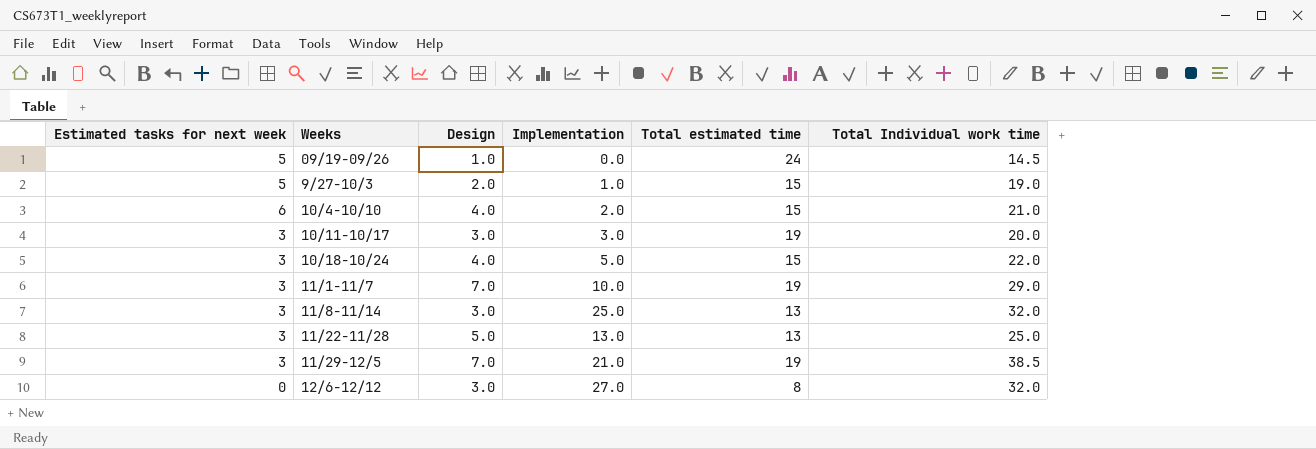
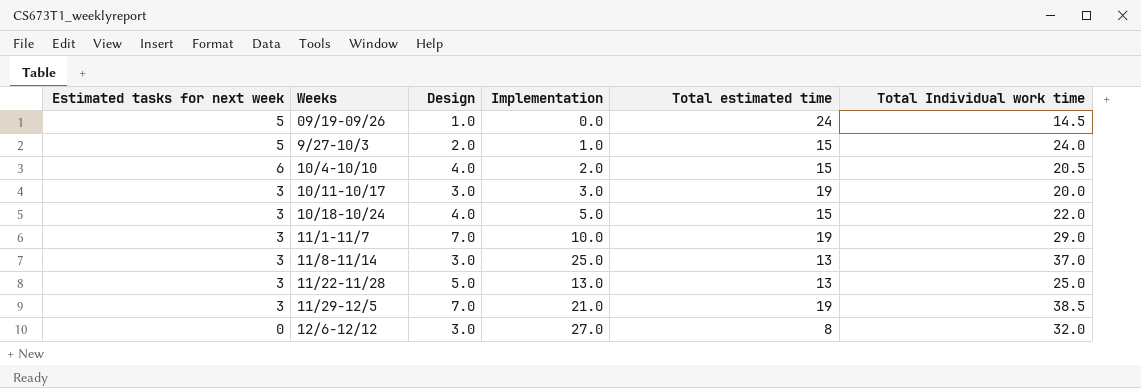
9/27-10/3 | Total Individual work time: 19.0 -> 24.0
10/4-10/10 | Total Individual work time: 21.0 -> 20.5
11/8-11/14 | Total Individual work time: 32.0 -> 37.0

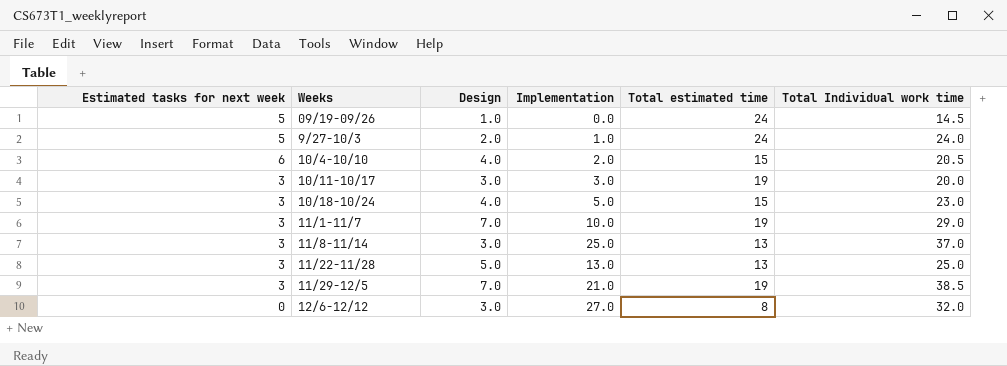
9/27-10/3 | Total estimated time: 15 -> 24
10/18-10/24 | Total Individual work time: 22.0 -> 23.0

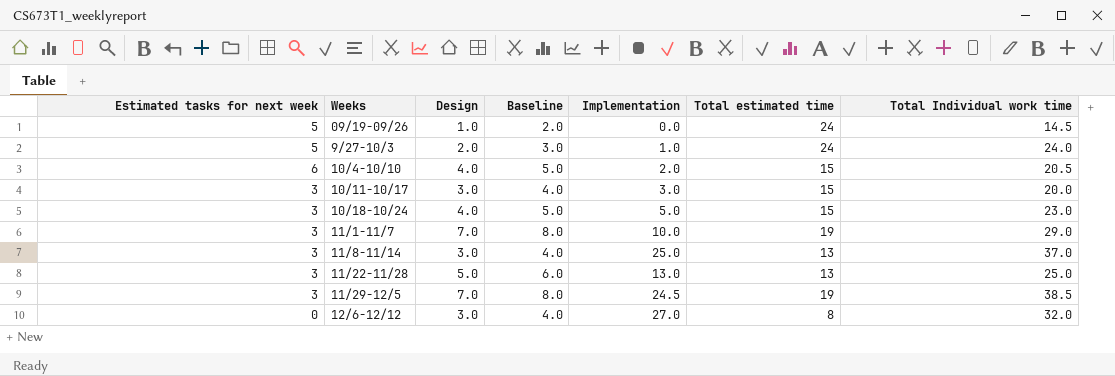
column Baseline | formula: none -> [Design] + 1
10/11-10/17 | Total estimated time: 19 -> 15
11/29-12/5 | Implementation: 21.0 -> 24.5

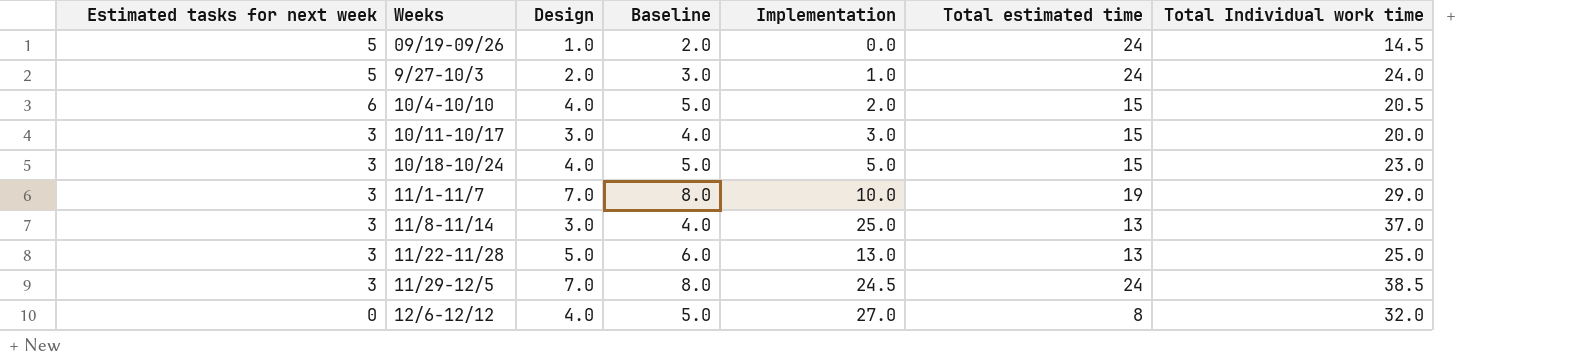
11/29-12/5 | Total estimated time: 19 -> 24
12/6-12/12 | Design: 3.0 -> 4.0
12/6-12/12 | Baseline: 4.0 -> 5.0

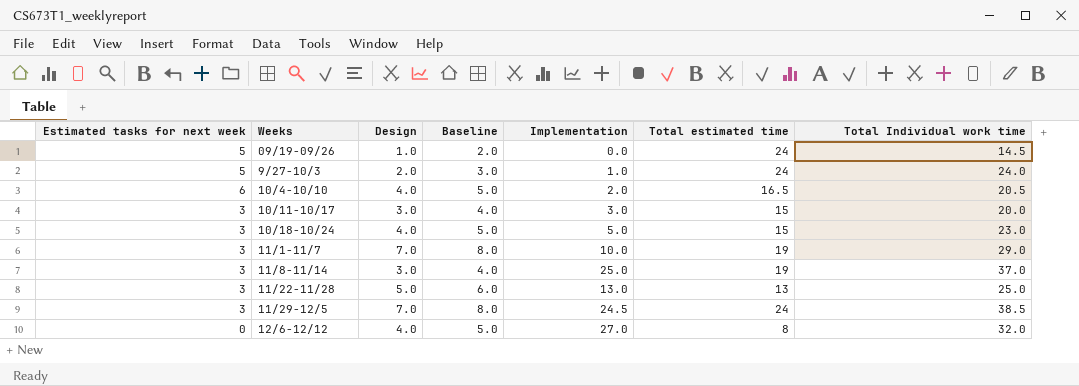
10/4-10/10 | Total estimated time: 15 -> 16.5
11/8-11/14 | Total estimated time: 13 -> 19

